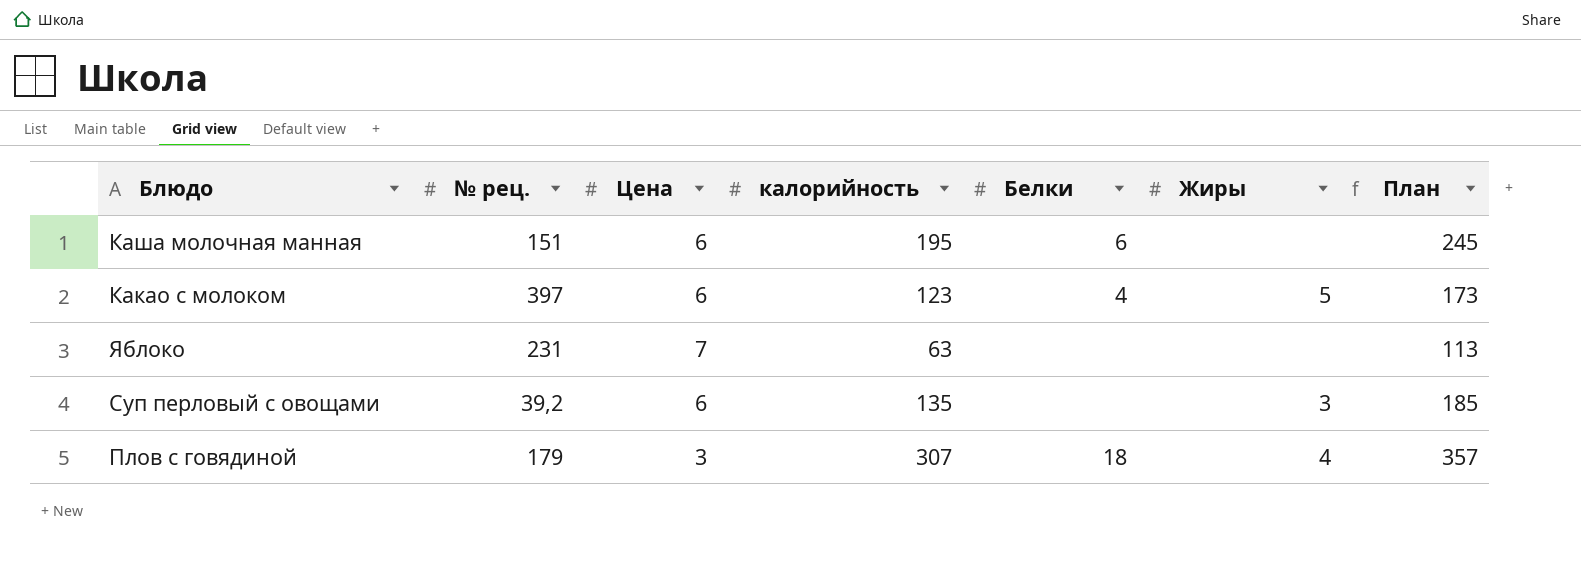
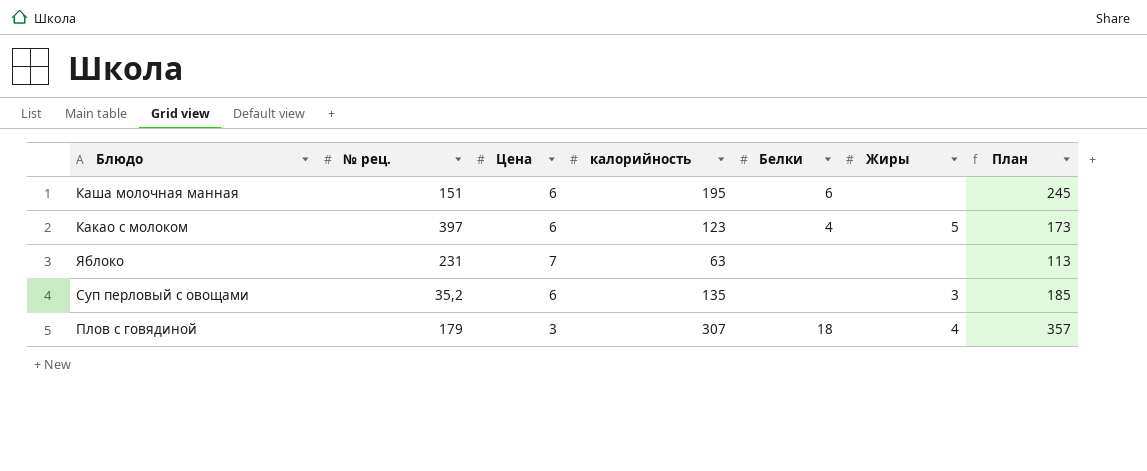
Суп перловый с овощами | № рец.: 39,2 -> 35,2

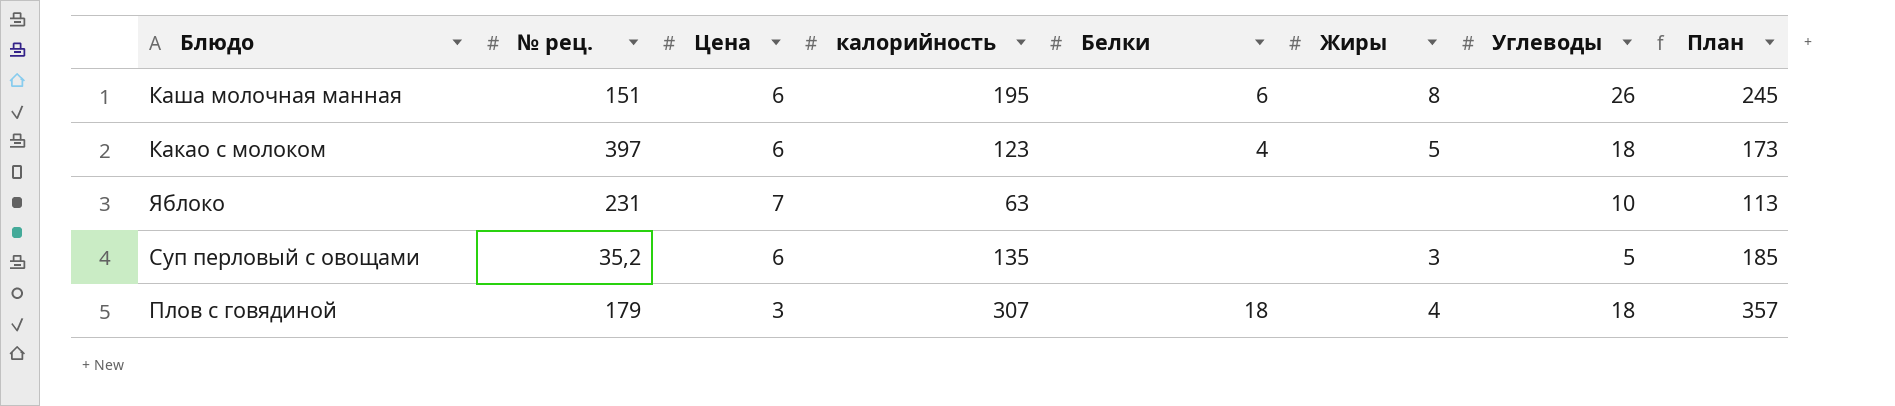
column Углеводы | position: none -> 7
Каша молочная манная | Жиры: none -> 8

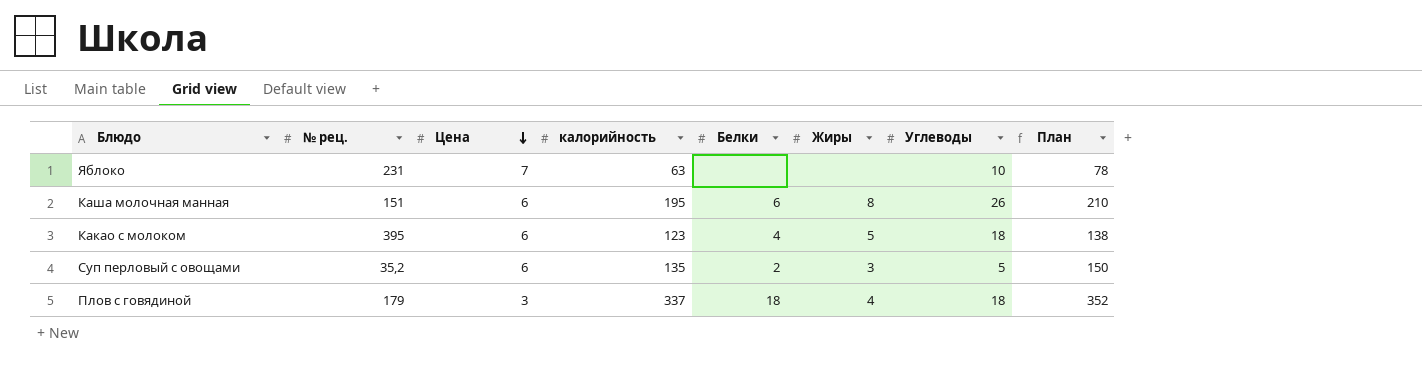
row order: none -> Цена descending
column План | formula: [калорийность] + 50 -> [калорийность] + 15
Какао с молоком | № рец.: 397 -> 395
Суп перловый с овощами | Белки: none -> 2
Плов с говядиной | калорийность: 307 -> 337

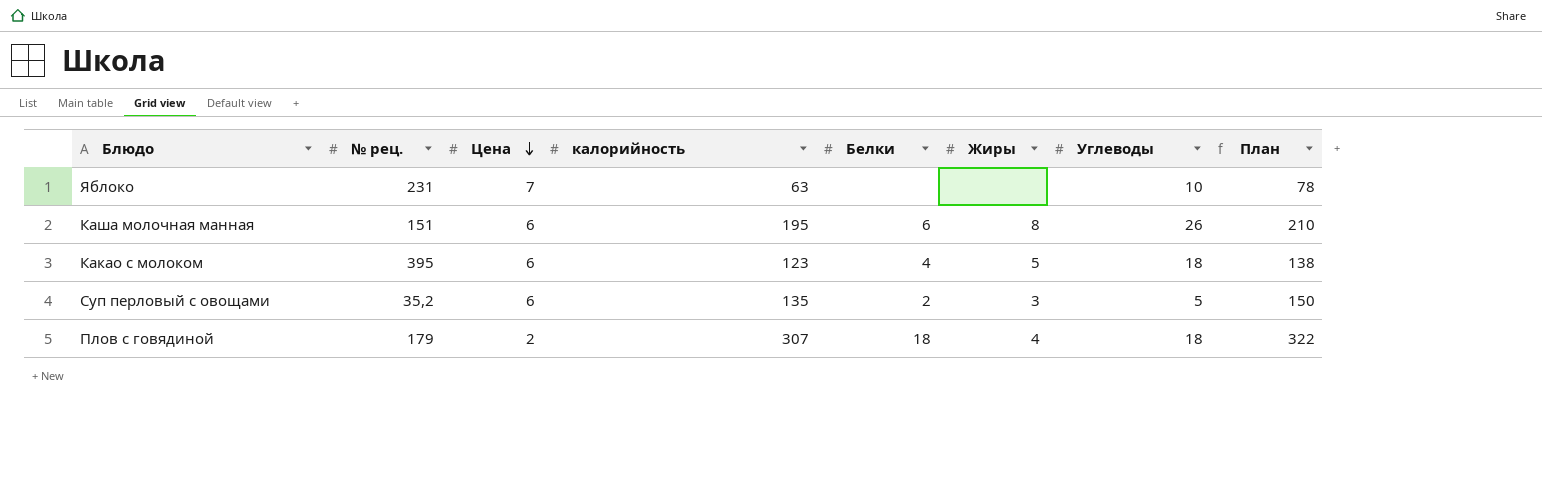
Плов с говядиной | Цена: 3 -> 2
Плов с говядиной | калорийность: 337 -> 307
Плов с говядиной | План: 352 -> 322

